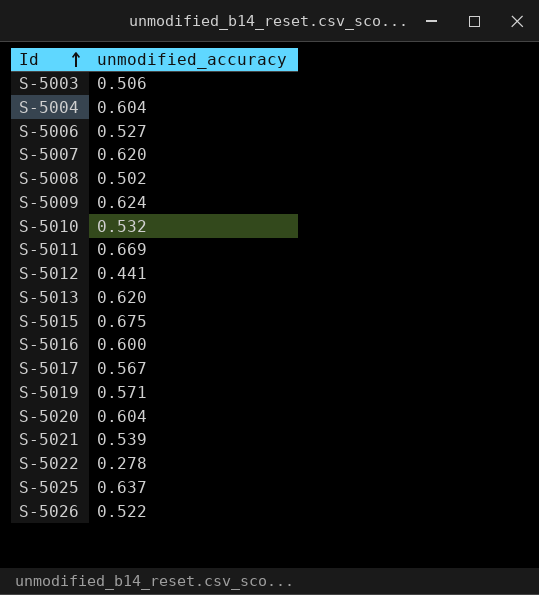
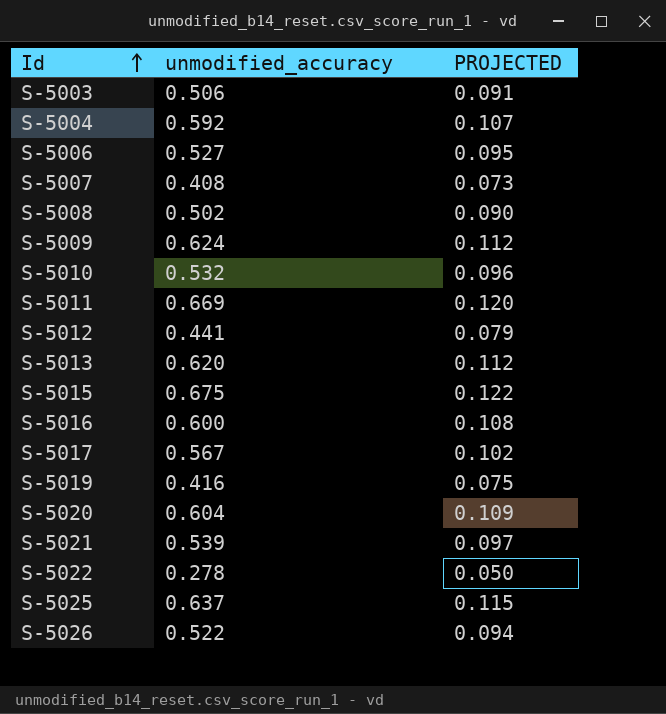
column PROJECTED | formula: none -> [unmodified_accuracy] * 0.18
S-5004 | unmodified_accuracy: 0.604 -> 0.592
S-5007 | unmodified_accuracy: 0.620 -> 0.408
S-5019 | unmodified_accuracy: 0.571 -> 0.416

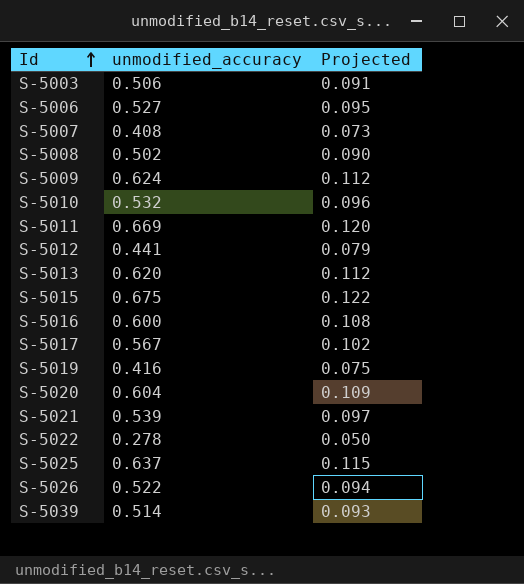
column name: PROJECTED -> Projected
row S-5004: 0.592 | 0.107 -> none
row S-5039: none -> 0.514 | 0.093

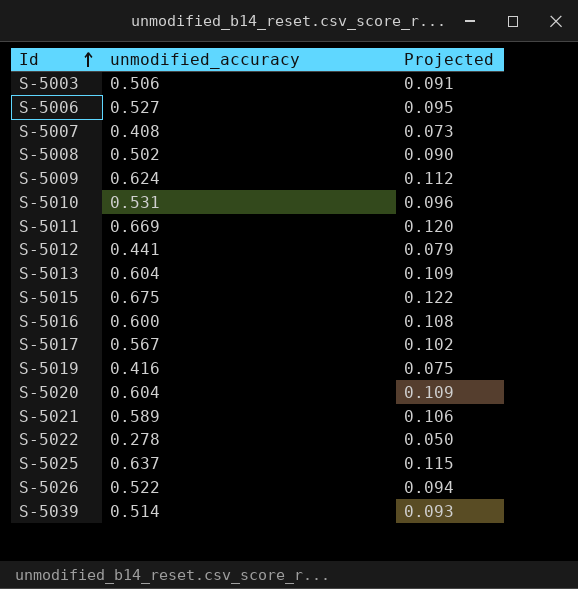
S-5010 | unmodified_accuracy: 0.532 -> 0.531
S-5013 | unmodified_accuracy: 0.620 -> 0.604
S-5013 | Projected: 0.112 -> 0.109
S-5021 | unmodified_accuracy: 0.539 -> 0.589
S-5021 | Projected: 0.097 -> 0.106

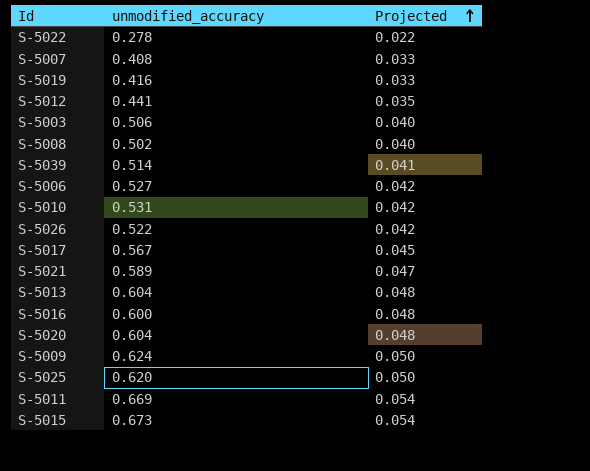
row order: Id ascending -> Projected ascending
column Projected | formula: [unmodified_accuracy] * 0.18 -> [unmodified_accuracy] * 0.08
S-5025 | unmodified_accuracy: 0.637 -> 0.620
S-5015 | unmodified_accuracy: 0.675 -> 0.673

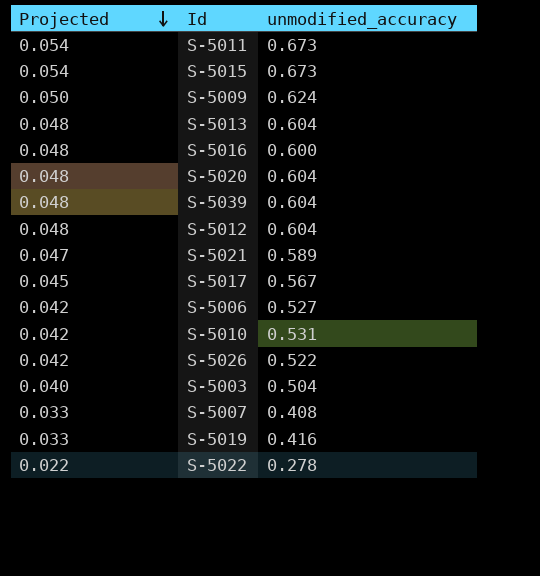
row order: Projected ascending -> Projected descending
column Projected | position: 3 -> 1
row S-5008: 0.502 | 0.040 -> none
row S-5025: 0.620 | 0.050 -> none
S-5011 | unmodified_accuracy: 0.669 -> 0.673
S-5039 | Projected: 0.041 -> 0.048
S-5039 | unmodified_accuracy: 0.514 -> 0.604
S-5012 | Projected: 0.035 -> 0.048
S-5012 | unmodified_accuracy: 0.441 -> 0.604
S-5003 | unmodified_accuracy: 0.506 -> 0.504

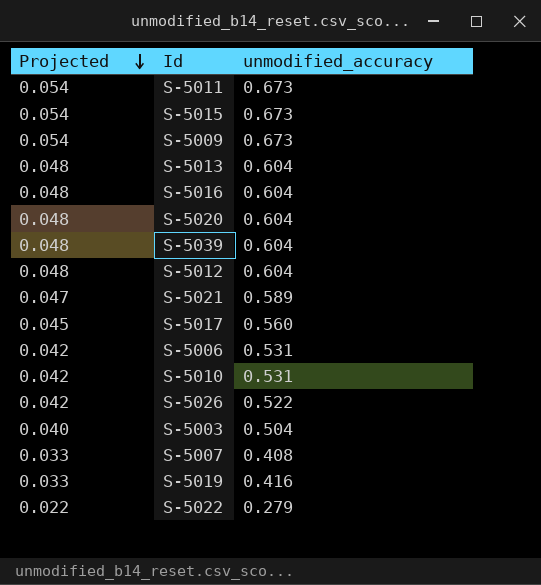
S-5009 | Projected: 0.050 -> 0.054
S-5009 | unmodified_accuracy: 0.624 -> 0.673
S-5016 | unmodified_accuracy: 0.600 -> 0.604
S-5017 | unmodified_accuracy: 0.567 -> 0.560
S-5006 | unmodified_accuracy: 0.527 -> 0.531
S-5022 | unmodified_accuracy: 0.278 -> 0.279

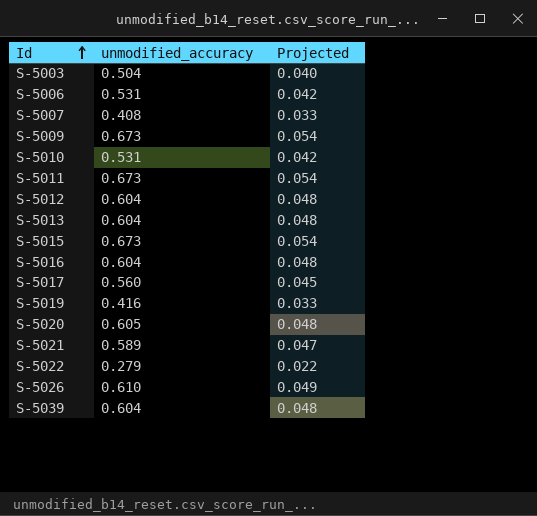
row order: Projected descending -> Id ascending
column Projected | position: 1 -> 3
S-5020 | unmodified_accuracy: 0.604 -> 0.605
S-5026 | unmodified_accuracy: 0.522 -> 0.610
S-5026 | Projected: 0.042 -> 0.049

